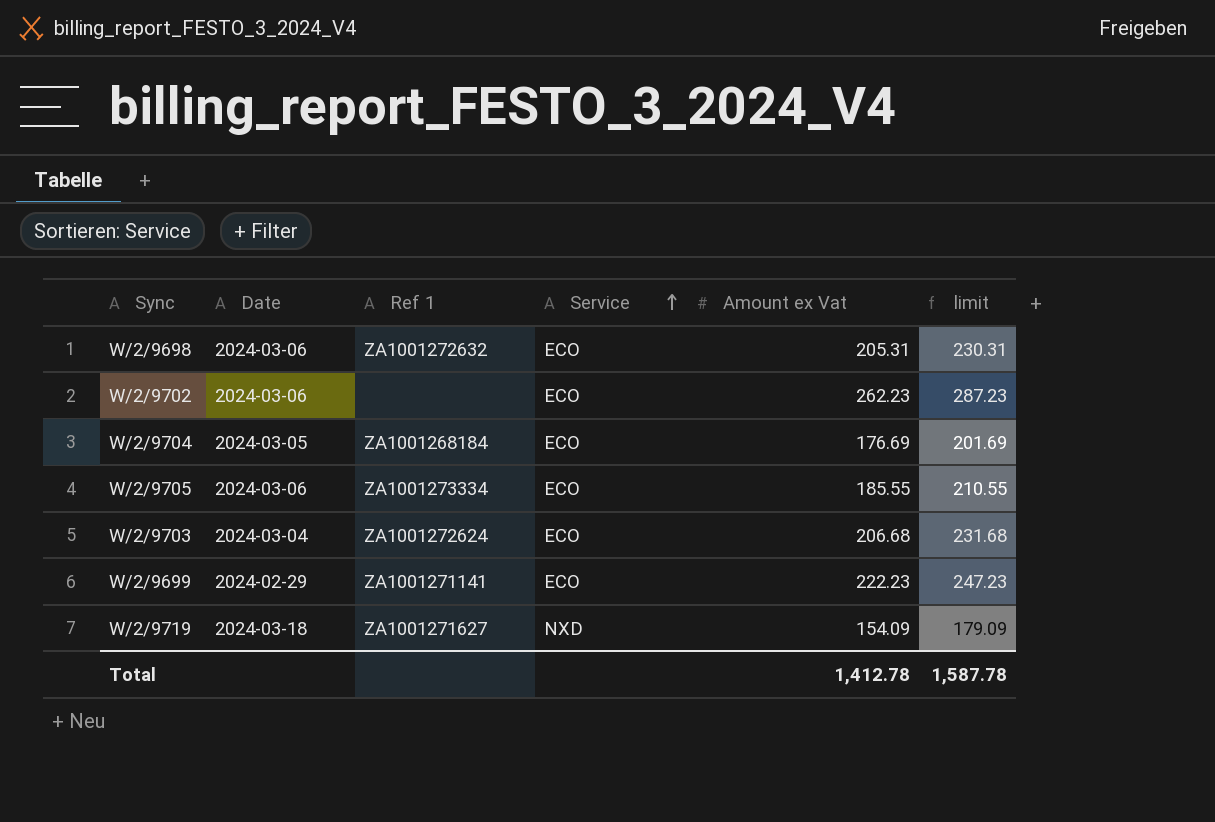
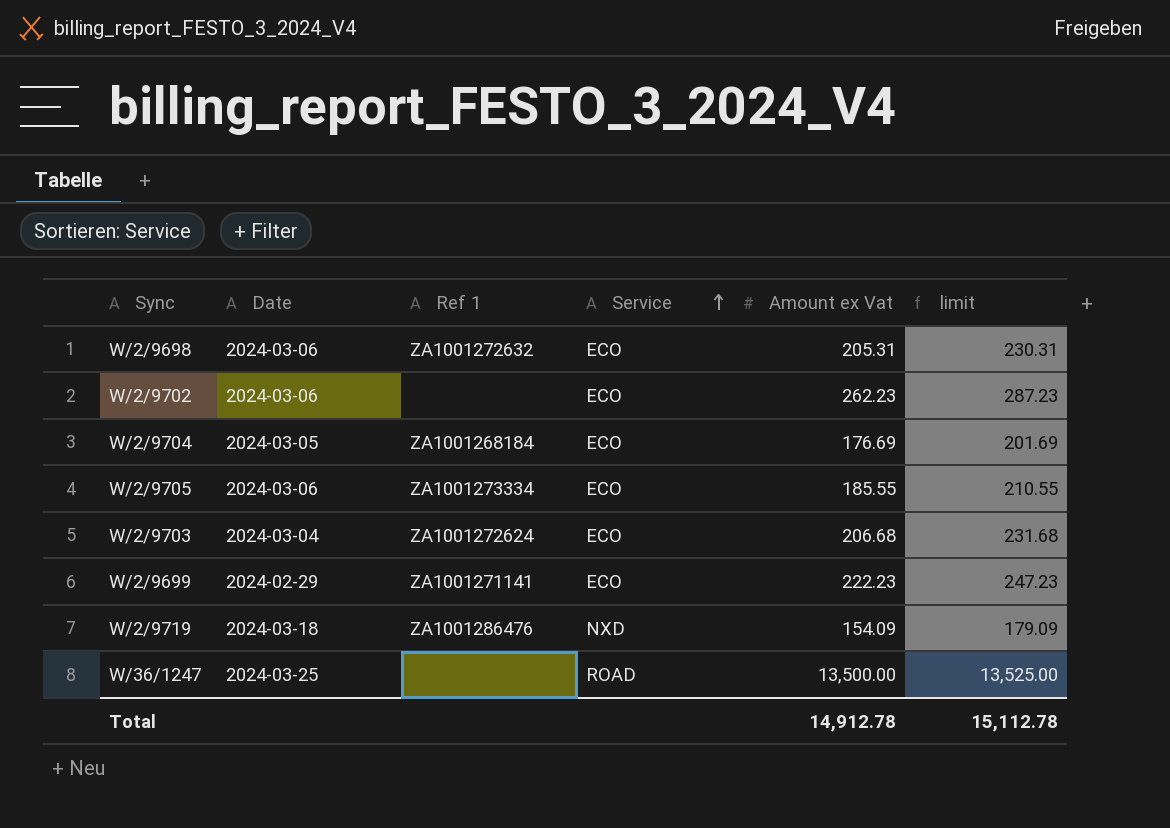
W/2/9719 | Ref 1: ZA1001271627 -> ZA1001286476
row W/36/1247: none -> 2024-03-25 | none | ROAD | 13,500.00 | 13,525.00
Total | Amount ex Vat: 1,412.78 -> 14,912.78
Total | limit: 1,587.78 -> 15,112.78

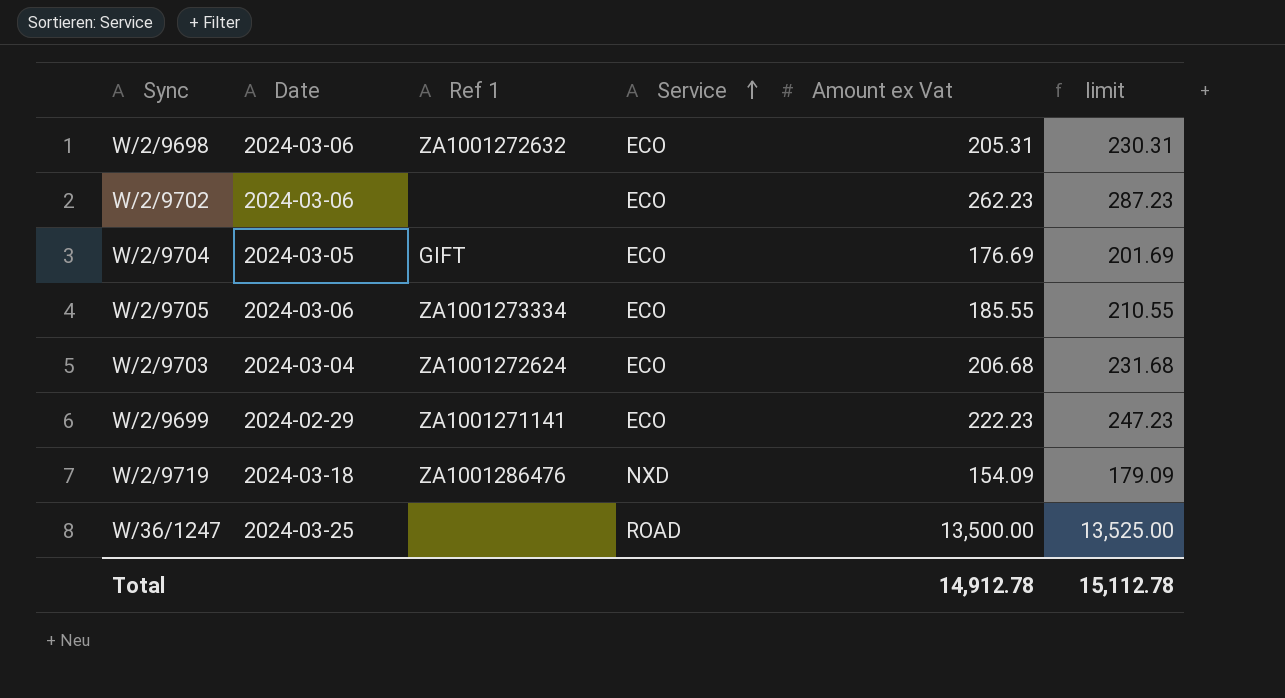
W/2/9704 | Ref 1: ZA1001268184 -> GIFT

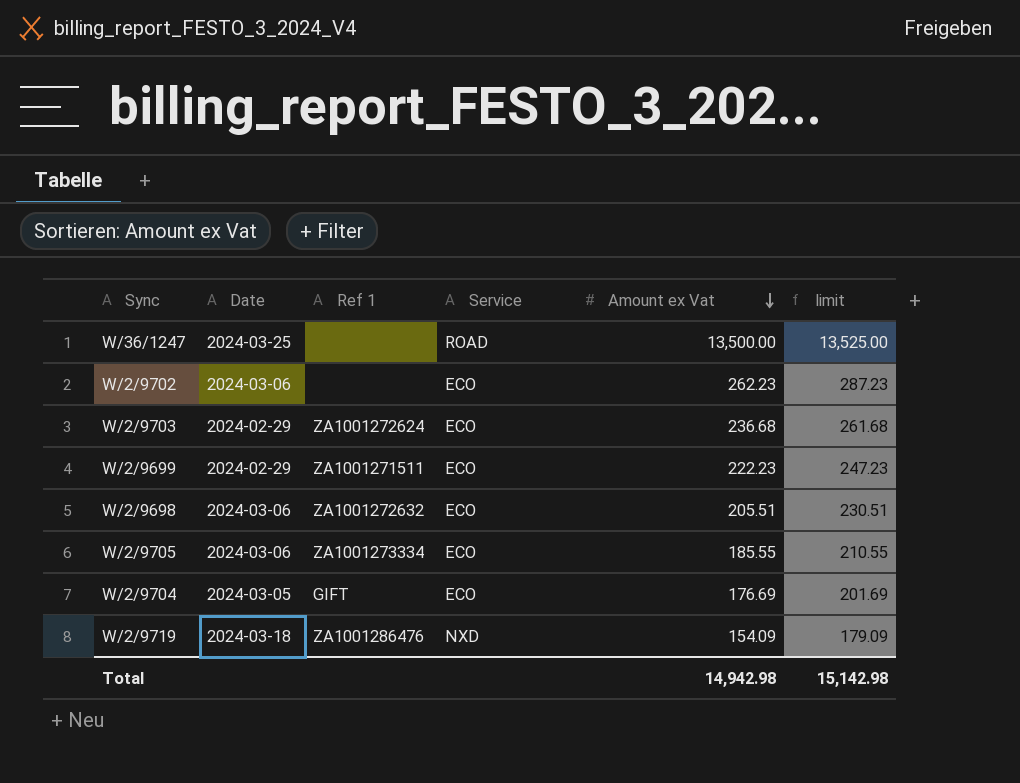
row order: Service ascending -> Amount ex Vat descending
W/2/9703 | Date: 2024-03-04 -> 2024-02-29
W/2/9703 | Amount ex Vat: 206.68 -> 236.68
W/2/9703 | limit: 231.68 -> 261.68
W/2/9699 | Ref 1: ZA1001271141 -> ZA1001271511
W/2/9698 | Amount ex Vat: 205.31 -> 205.51
W/2/9698 | limit: 230.31 -> 230.51
Total | Amount ex Vat: 14,912.78 -> 14,942.98
Total | limit: 15,112.78 -> 15,142.98

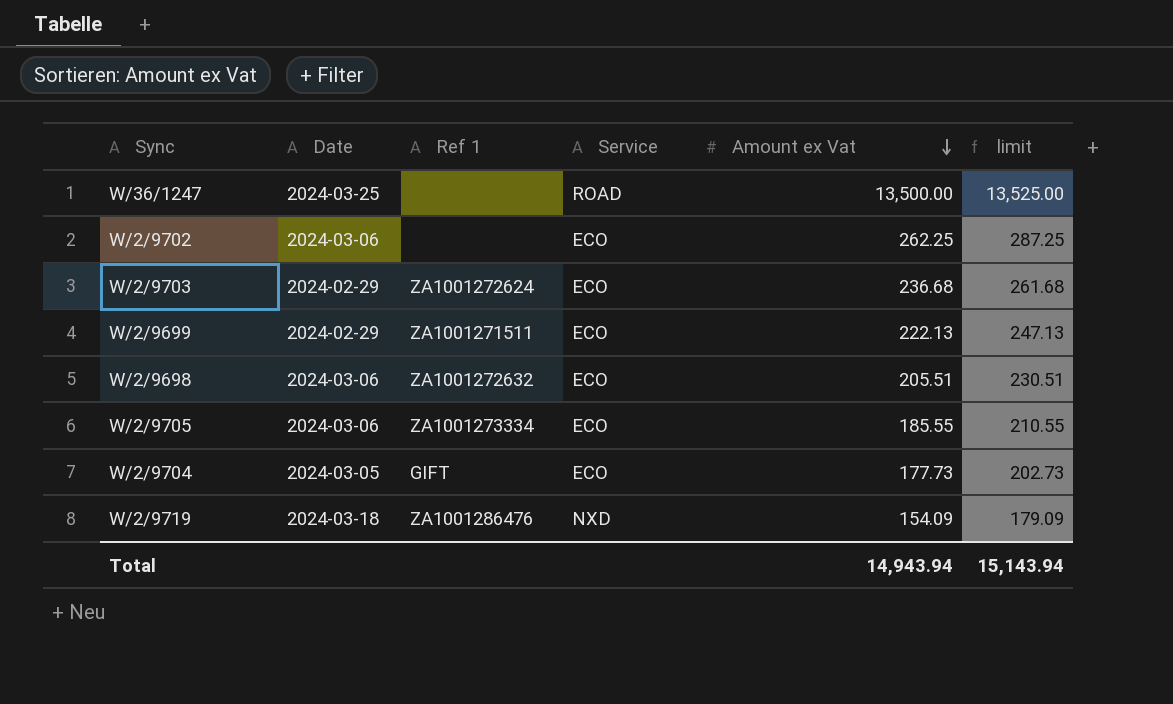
W/2/9702 | Amount ex Vat: 262.23 -> 262.25
W/2/9702 | limit: 287.23 -> 287.25
W/2/9699 | Amount ex Vat: 222.23 -> 222.13
W/2/9699 | limit: 247.23 -> 247.13
W/2/9704 | Amount ex Vat: 176.69 -> 177.73
W/2/9704 | limit: 201.69 -> 202.73
Total | Amount ex Vat: 14,942.98 -> 14,943.94
Total | limit: 15,142.98 -> 15,143.94

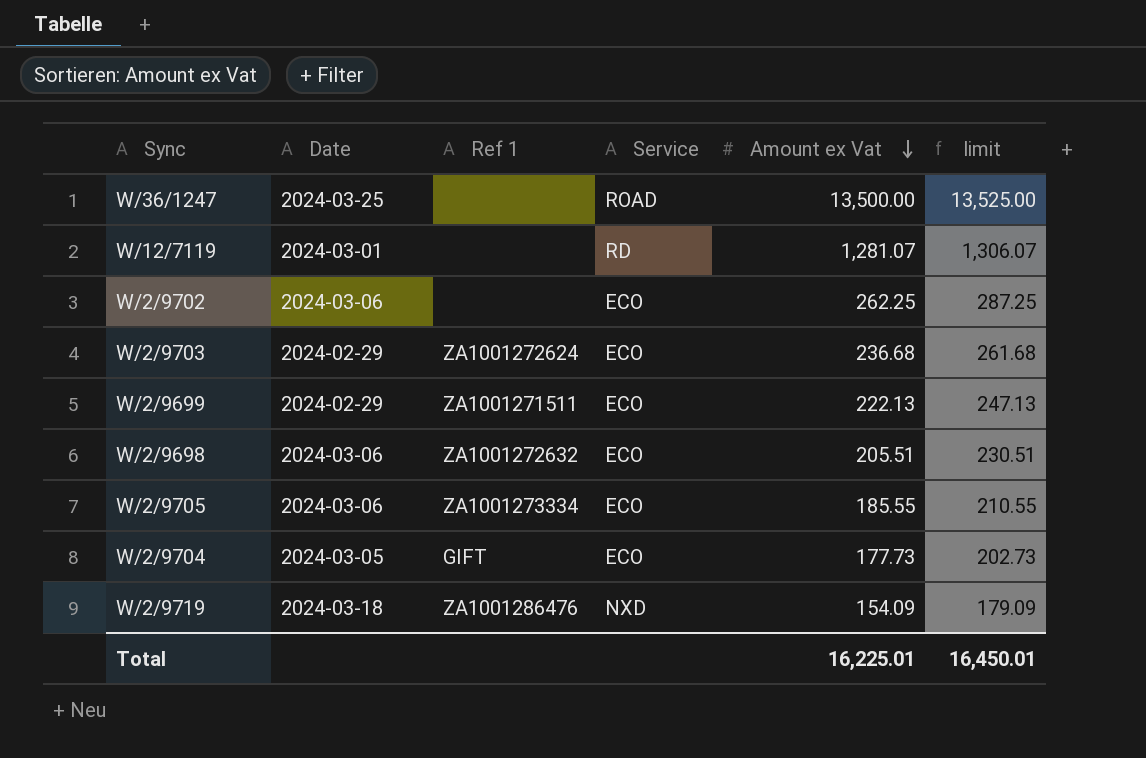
row W/12/7119: none -> 2024-03-01 | none | RD | 1,281.07 | 1,306.07
Total | Amount ex Vat: 14,943.94 -> 16,225.01
Total | limit: 15,143.94 -> 16,450.01

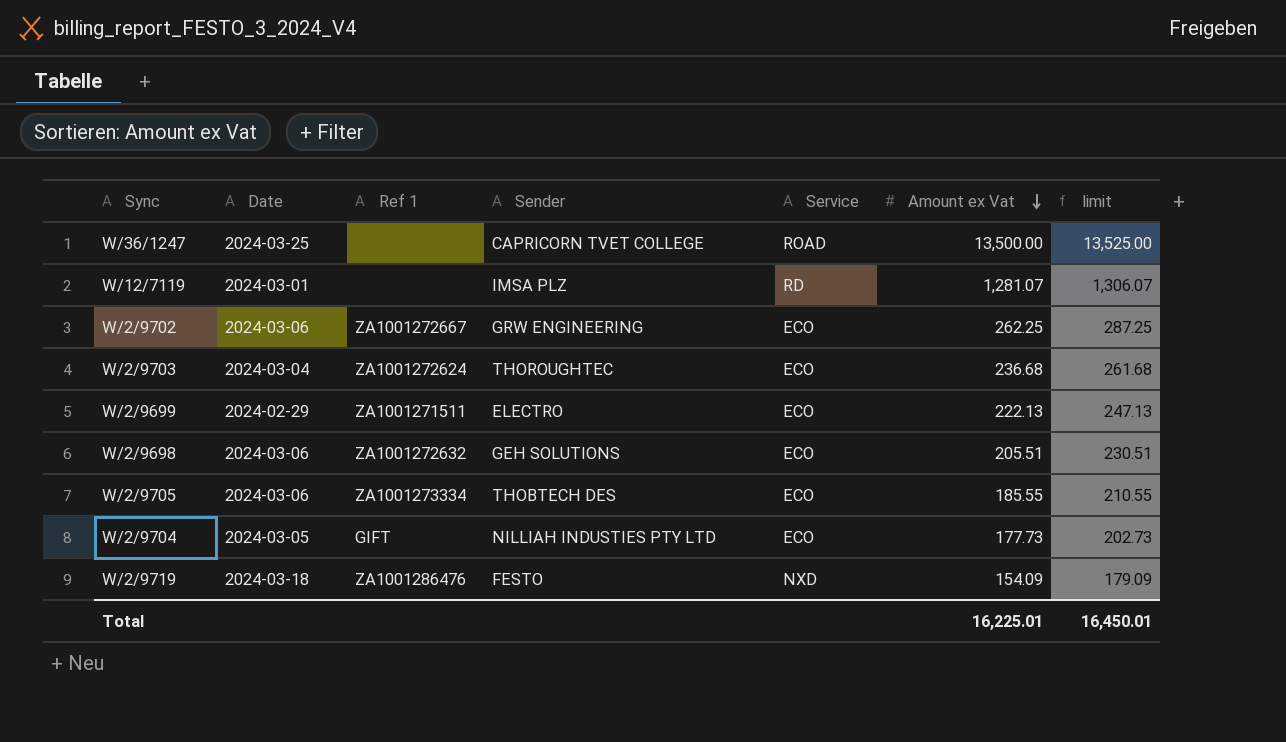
column Sender | position: none -> 4
W/2/9702 | Ref 1: none -> ZA1001272667
W/2/9703 | Date: 2024-02-29 -> 2024-03-04

